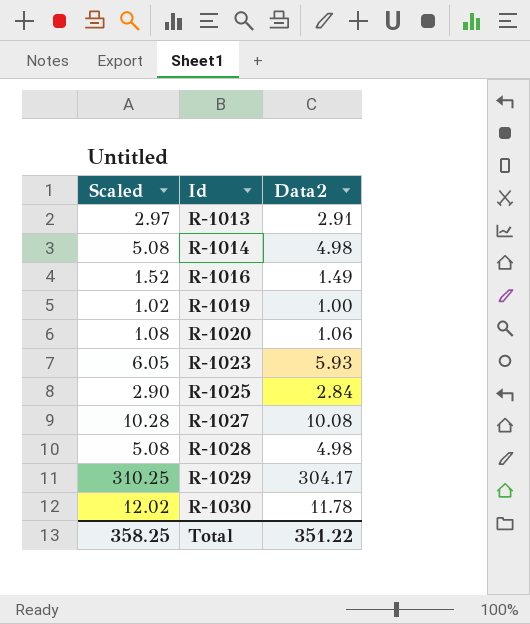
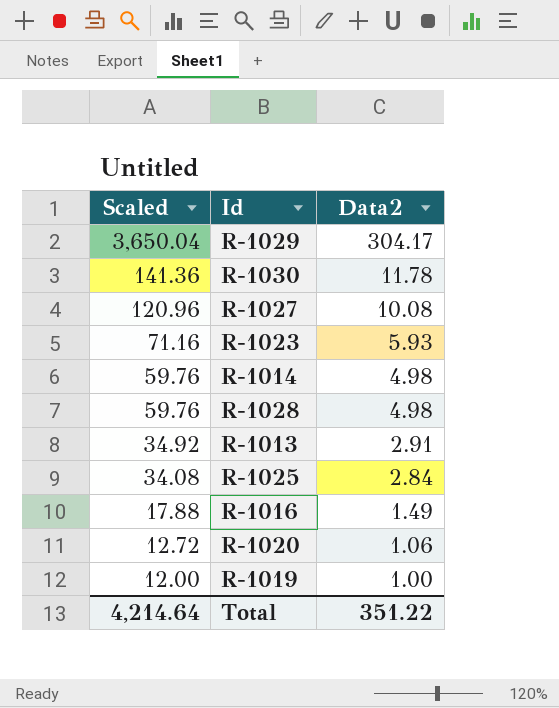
row order: Id ascending -> Scaled descending
column Scaled | formula: [Data2] * 1.02 -> [Data2] * 12
Total | Scaled: 358.25 -> 4,214.64

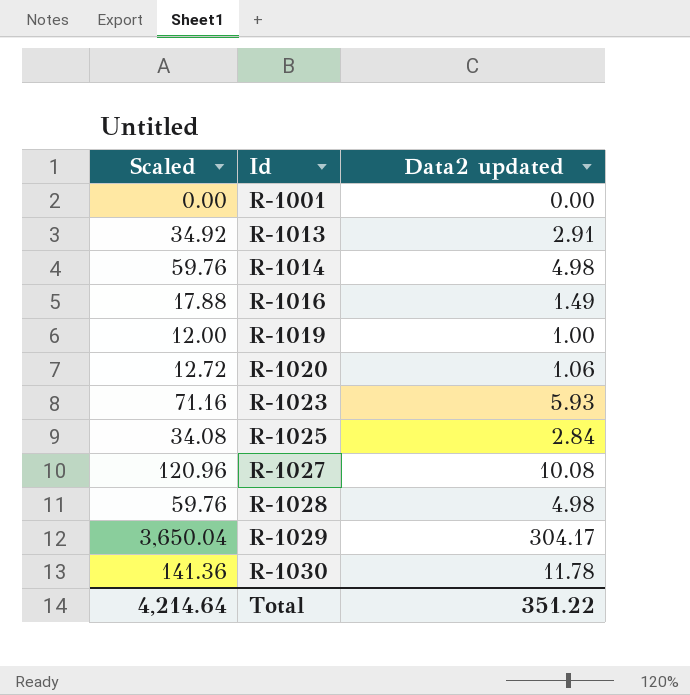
row order: Scaled descending -> Id ascending
column name: Data2 -> Data2 updated
row R-1001: none -> 0.00 | 0.00

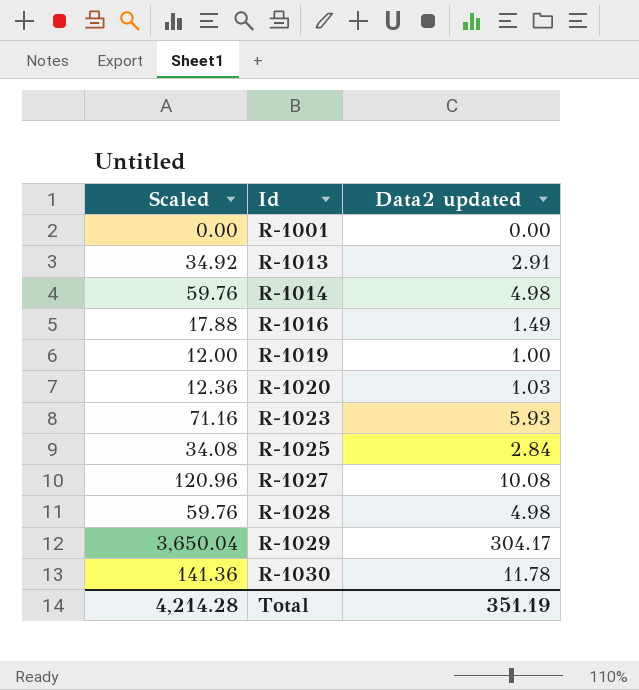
R-1020 | Scaled: 12.72 -> 12.36
R-1020 | Data2 updated: 1.06 -> 1.03
Total | Scaled: 4,214.64 -> 4,214.28
Total | Data2 updated: 351.22 -> 351.19

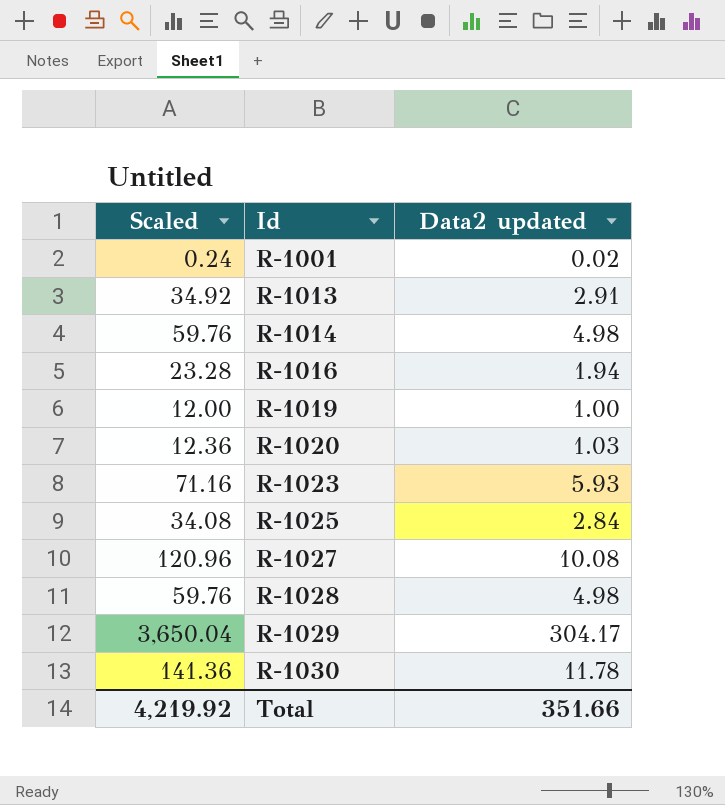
R-1001 | Scaled: 0.00 -> 0.24
R-1001 | Data2 updated: 0.00 -> 0.02
R-1016 | Scaled: 17.88 -> 23.28
R-1016 | Data2 updated: 1.49 -> 1.94
Total | Scaled: 4,214.28 -> 4,219.92
Total | Data2 updated: 351.19 -> 351.66

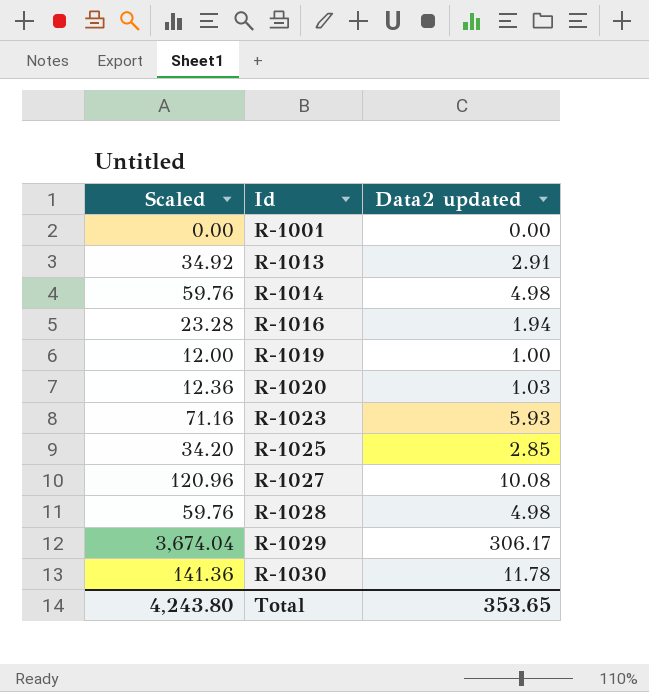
R-1001 | Scaled: 0.24 -> 0.00
R-1001 | Data2 updated: 0.02 -> 0.00
R-1025 | Scaled: 34.08 -> 34.20
R-1025 | Data2 updated: 2.84 -> 2.85
R-1029 | Scaled: 3,650.04 -> 3,674.04
R-1029 | Data2 updated: 304.17 -> 306.17
Total | Scaled: 4,219.92 -> 4,243.80
Total | Data2 updated: 351.66 -> 353.65

